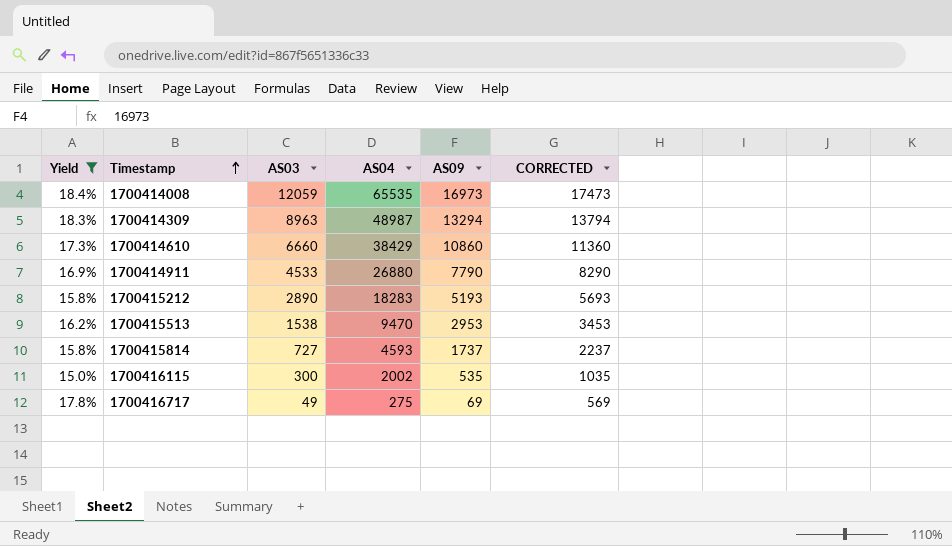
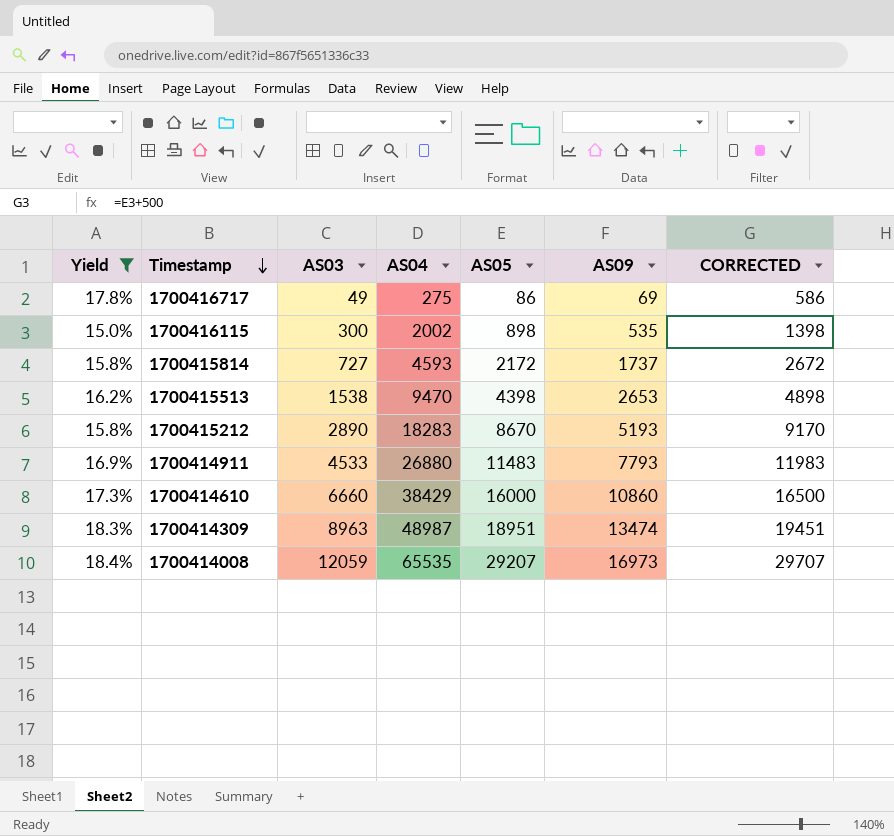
row order: Timestamp ascending -> Timestamp descending
column AS05 | position: none -> 5
column CORRECTED | formula: [AS09] + 500 -> [AS05] + 500
1700415513 | AS09: 2953 -> 2653
1700414911 | AS09: 7790 -> 7793
1700414309 | AS09: 13294 -> 13474

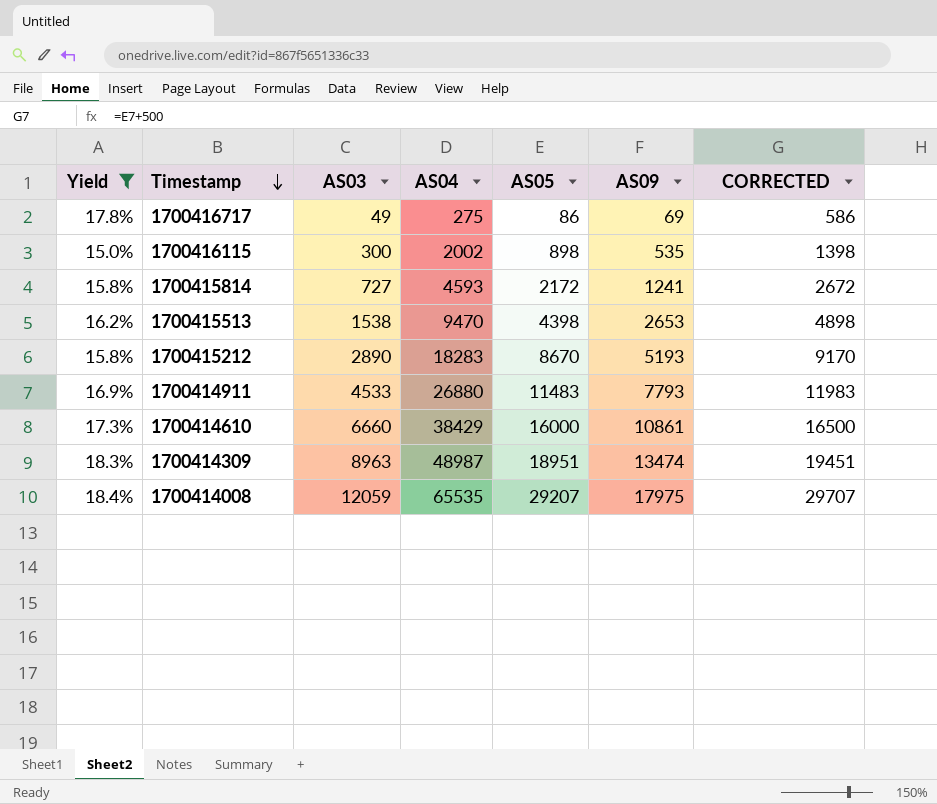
1700415814 | AS09: 1737 -> 1241
1700414610 | AS09: 10860 -> 10861
1700414008 | AS09: 16973 -> 17975

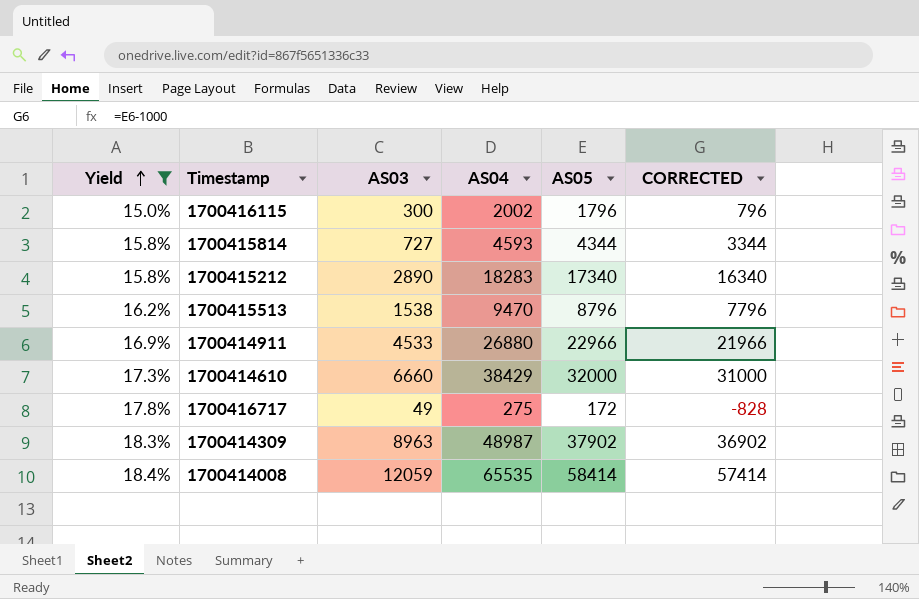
row order: Timestamp descending -> Yield ascending
column AS09 | position: 6 -> none
column CORRECTED | formula: [AS05] + 500 -> [AS05] - 1000
1700416115 | AS05: 898 -> 1796
1700415814 | AS05: 2172 -> 4344
1700415212 | AS05: 8670 -> 17340
1700415513 | AS05: 4398 -> 8796
1700414911 | AS05: 11483 -> 22966
1700414610 | AS05: 16000 -> 32000
1700416717 | AS05: 86 -> 172
1700414309 | AS05: 18951 -> 37902
1700414008 | AS05: 29207 -> 58414

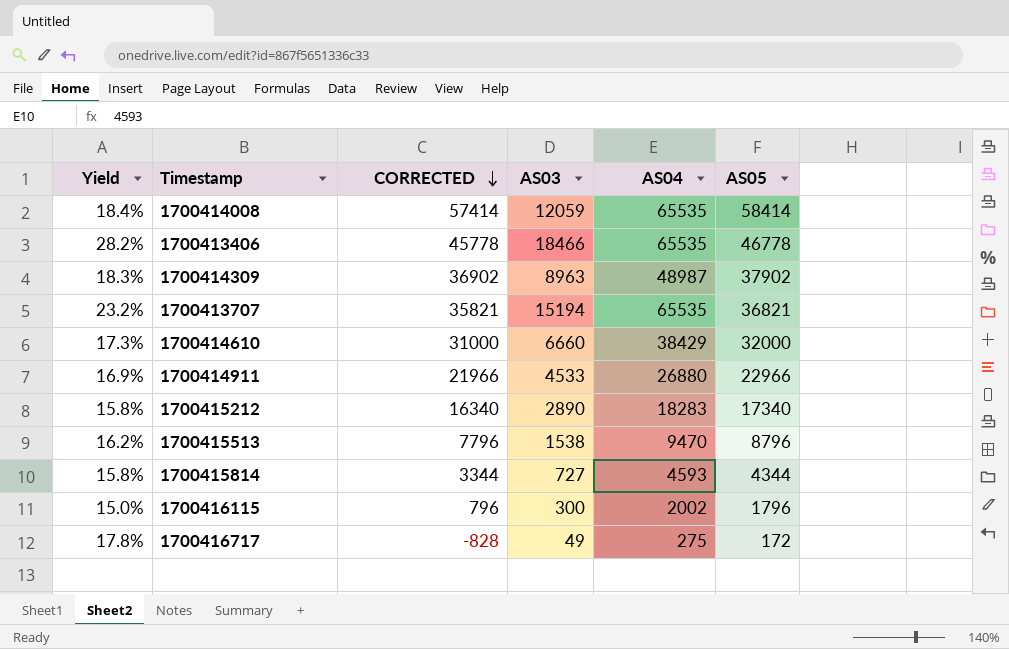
filter: Yield <= 18.4% -> none
row order: Yield ascending -> CORRECTED descending
column CORRECTED | position: 6 -> 3

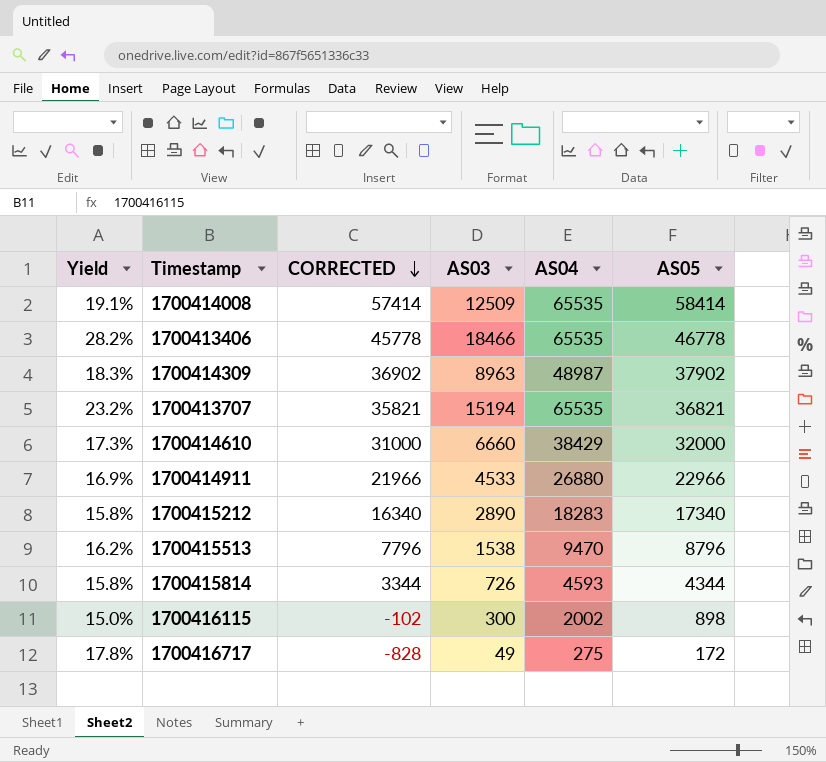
1700414008 | Yield: 18.4% -> 19.1%
1700414008 | AS03: 12059 -> 12509
1700415814 | AS03: 727 -> 726
1700416115 | CORRECTED: 796 -> -102
1700416115 | AS05: 1796 -> 898

